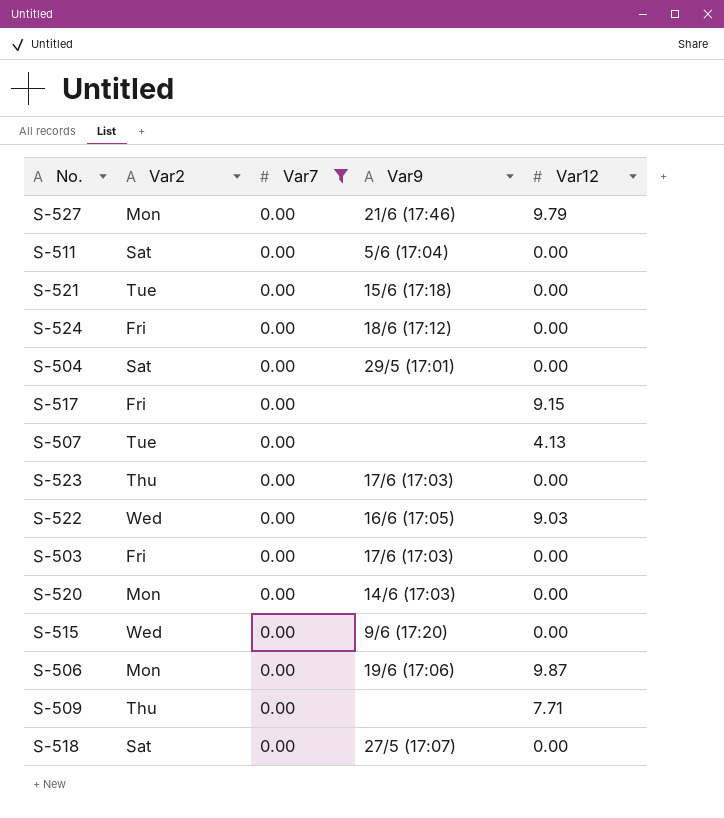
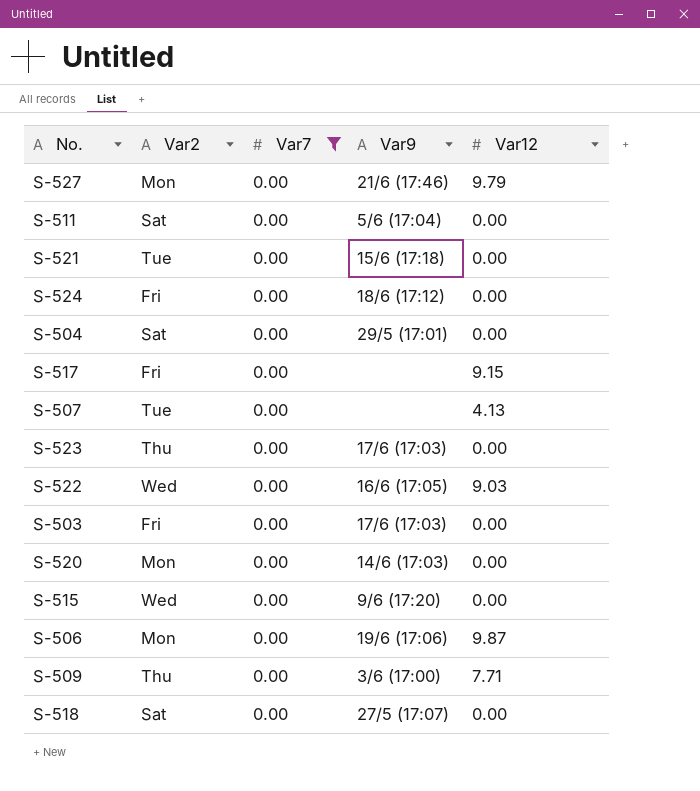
S-509 | Var9: none -> 3/6 (17:00)

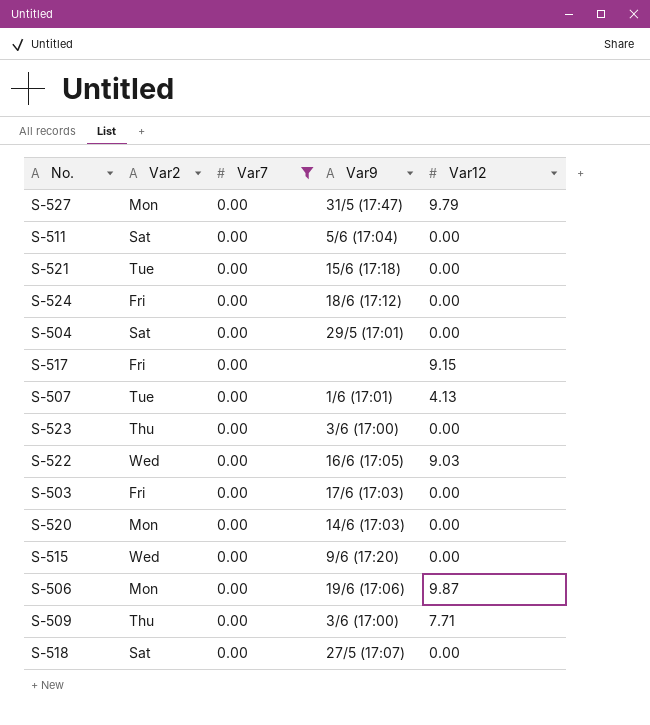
S-527 | Var9: 21/6 (17:46) -> 31/5 (17:47)
S-507 | Var9: none -> 1/6 (17:01)
S-523 | Var9: 17/6 (17:03) -> 3/6 (17:00)

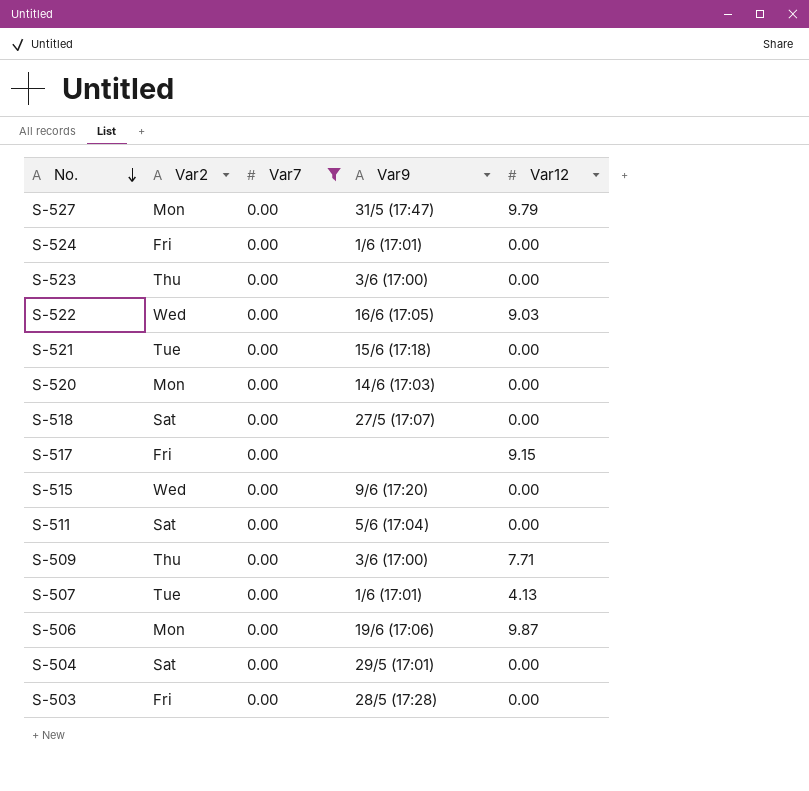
row order: none -> No. descending
S-524 | Var9: 18/6 (17:12) -> 1/6 (17:01)
S-503 | Var9: 17/6 (17:03) -> 28/5 (17:28)

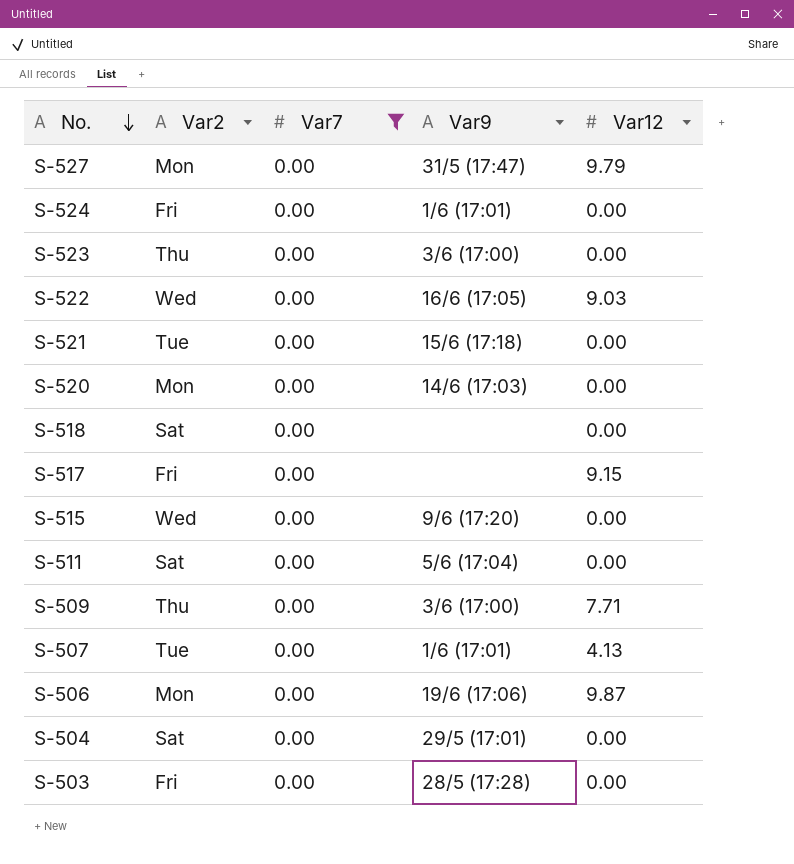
S-518 | Var9: 27/5 (17:07) -> none

